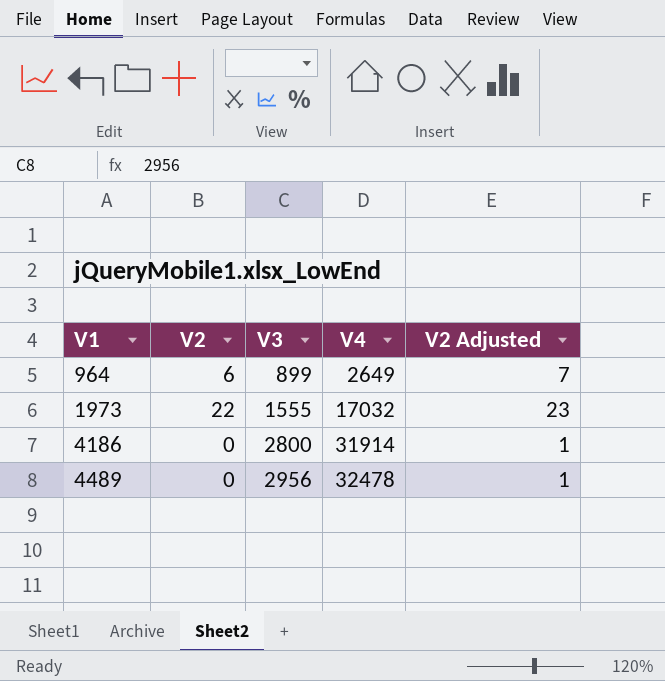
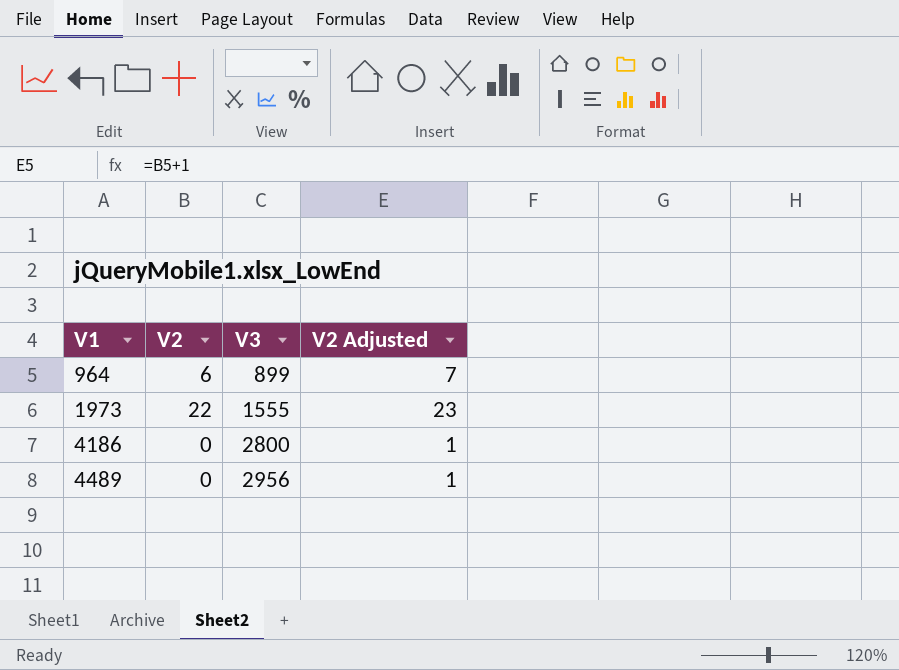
column V4 | position: 4 -> none

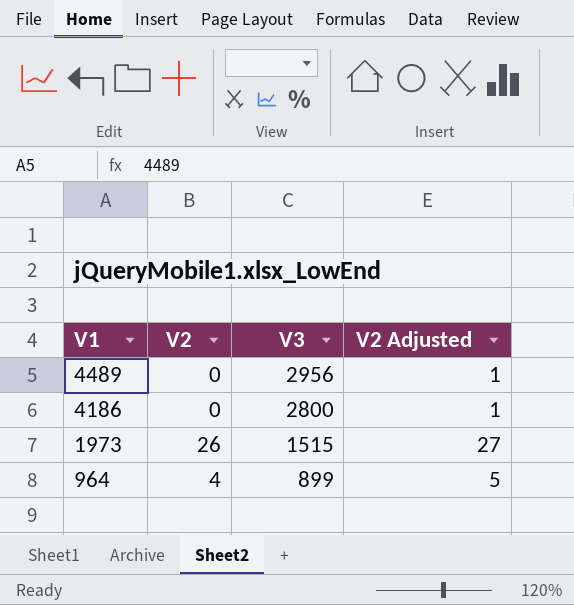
row order: V1 ascending -> V1 descending
1973 | V2: 22 -> 26
1973 | V3: 1555 -> 1515
1973 | V2 Adjusted: 23 -> 27
964 | V2: 6 -> 4
964 | V2 Adjusted: 7 -> 5

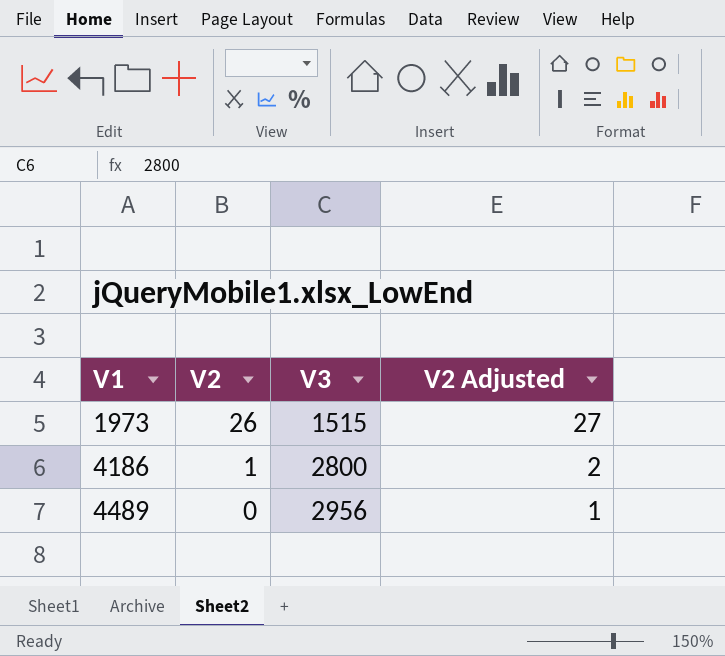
row order: V1 descending -> V1 ascending
row 964: 4 | 899 | 5 -> none
4186 | V2: 0 -> 1
4186 | V2 Adjusted: 1 -> 2

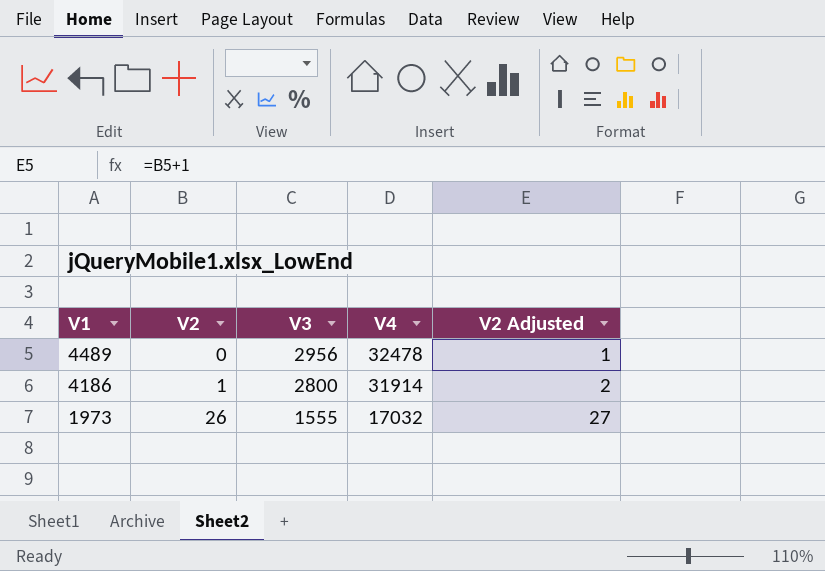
row order: V1 ascending -> V1 descending
column V4 | position: none -> 4
1973 | V3: 1515 -> 1555

